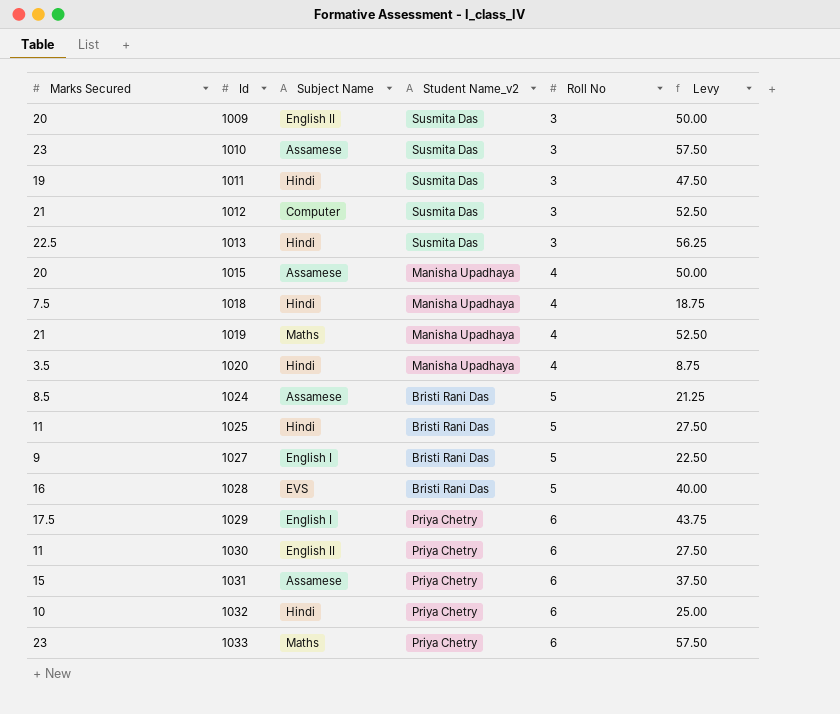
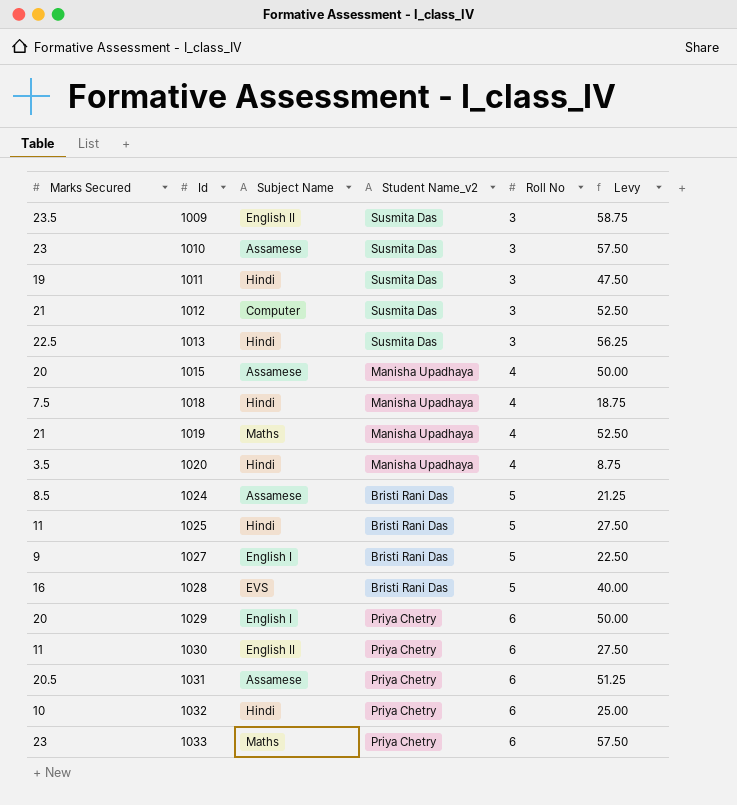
1009 | Marks Secured: 20 -> 23.5
1009 | Levy: 50.00 -> 58.75
1029 | Marks Secured: 17.5 -> 20
1029 | Levy: 43.75 -> 50.00
1031 | Marks Secured: 15 -> 20.5
1031 | Levy: 37.50 -> 51.25

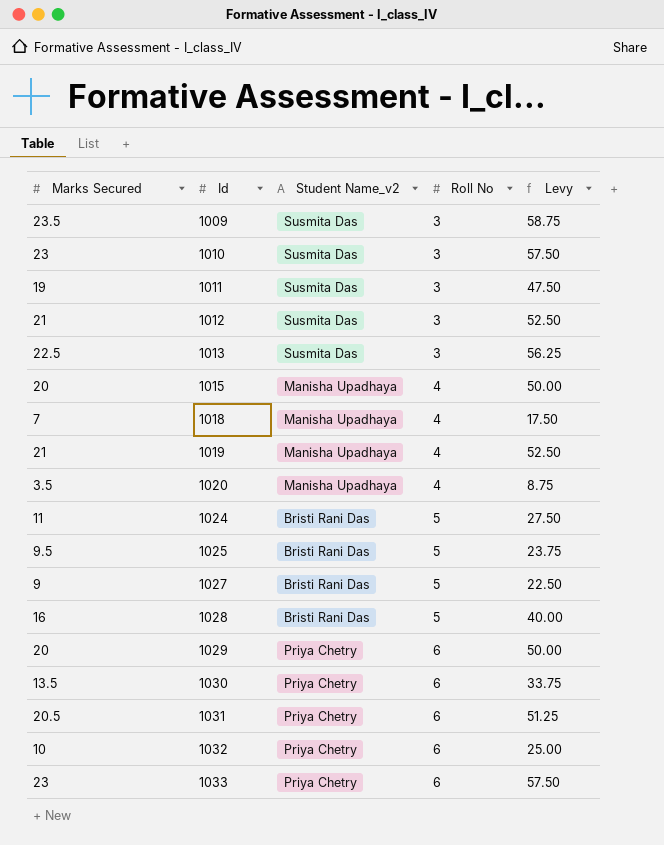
column Subject Name | position: 3 -> none
1018 | Marks Secured: 7.5 -> 7
1018 | Levy: 18.75 -> 17.50
1024 | Marks Secured: 8.5 -> 11
1024 | Levy: 21.25 -> 27.50
1025 | Marks Secured: 11 -> 9.5
1025 | Levy: 27.50 -> 23.75
1030 | Marks Secured: 11 -> 13.5
1030 | Levy: 27.50 -> 33.75

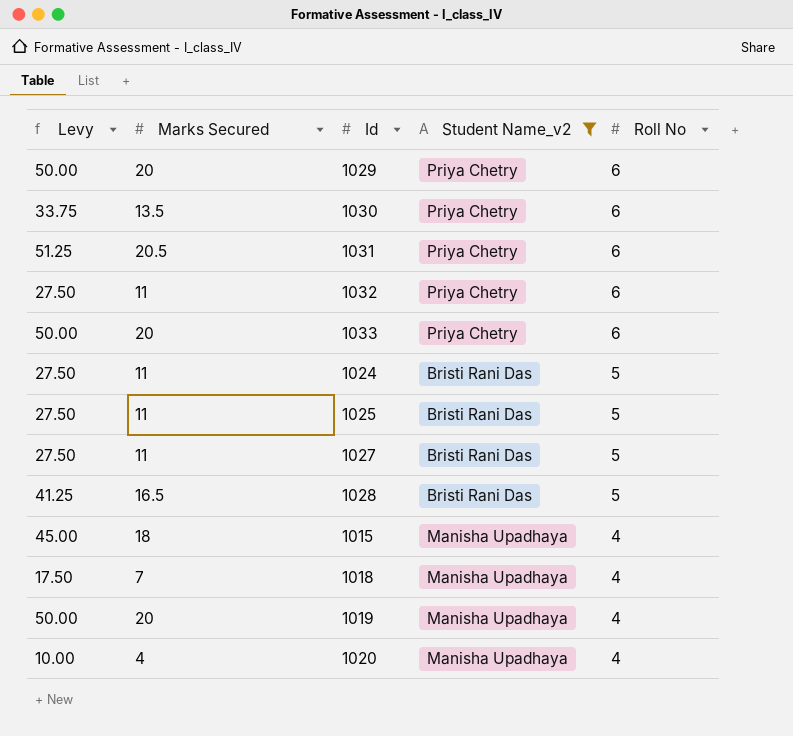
filter: none -> Student Name_v2 != Susmita Das
row order: Id ascending -> Roll No descending
column Levy | position: 5 -> 1
1032 | Levy: 25.00 -> 27.50
1032 | Marks Secured: 10 -> 11
1033 | Levy: 57.50 -> 50.00
1033 | Marks Secured: 23 -> 20
1025 | Levy: 23.75 -> 27.50
1025 | Marks Secured: 9.5 -> 11
1027 | Levy: 22.50 -> 27.50
1027 | Marks Secured: 9 -> 11
1028 | Levy: 40.00 -> 41.25
1028 | Marks Secured: 16 -> 16.5
1015 | Levy: 50.00 -> 45.00
1015 | Marks Secured: 20 -> 18
1019 | Levy: 52.50 -> 50.00
1019 | Marks Secured: 21 -> 20
1020 | Levy: 8.75 -> 10.00
1020 | Marks Secured: 3.5 -> 4

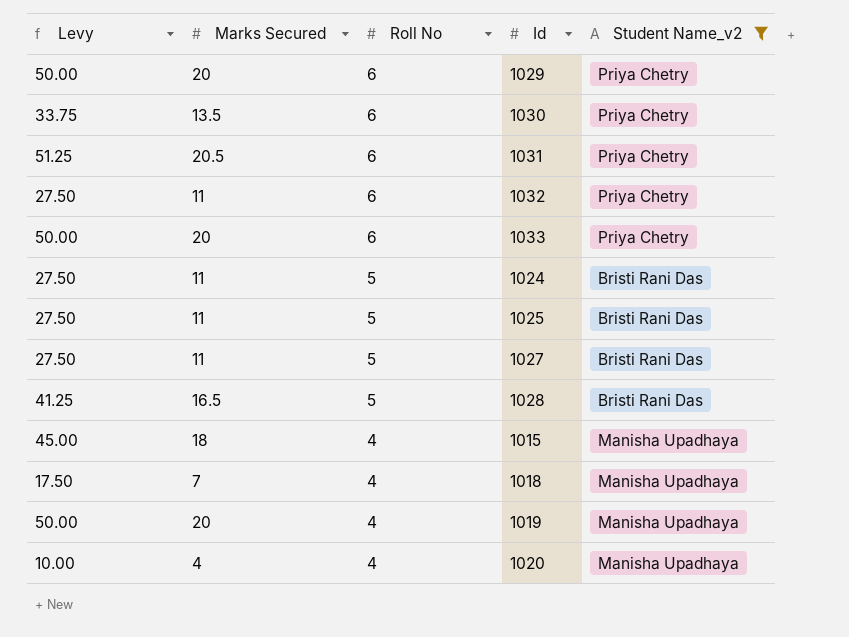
column Roll No | position: 5 -> 3

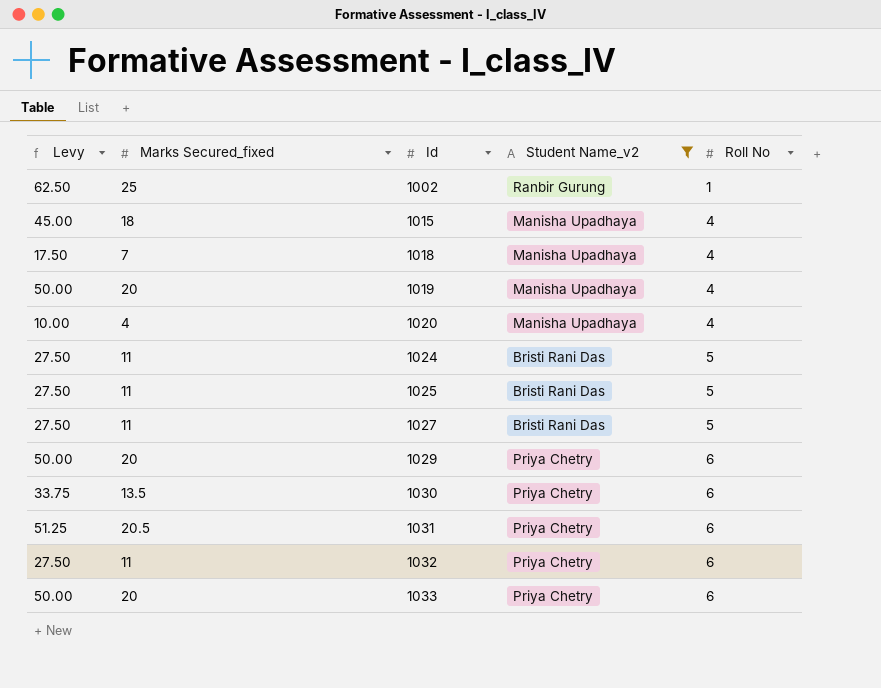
row order: Roll No descending -> Id ascending
column name: Marks Secured -> Marks Secured_fixed
column Roll No | position: 3 -> 5
row 1028: 41.25 | 16.5 | 5 | Bristi Rani Das -> none
row 1002: none -> 62.50 | 25 | Ranbir Gurung | 1

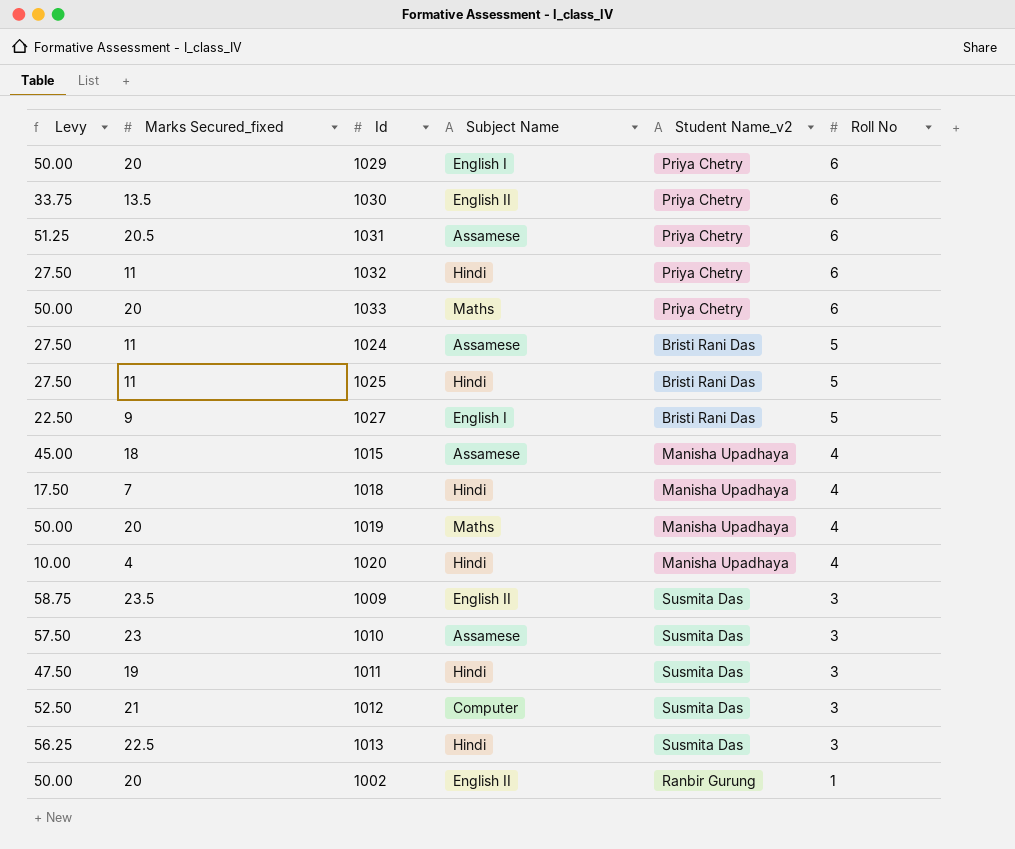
filter: Student Name_v2 != Susmita Das -> none
row order: Id ascending -> Roll No descending
column Subject Name | position: none -> 4
1027 | Levy: 27.50 -> 22.50
1027 | Marks Secured_fixed: 11 -> 9
1002 | Levy: 62.50 -> 50.00
1002 | Marks Secured_fixed: 25 -> 20

